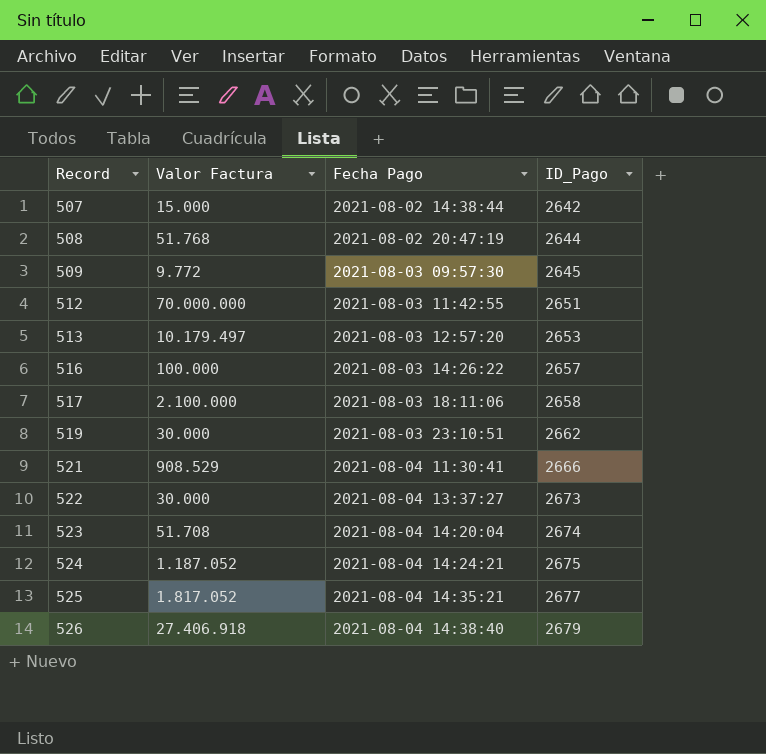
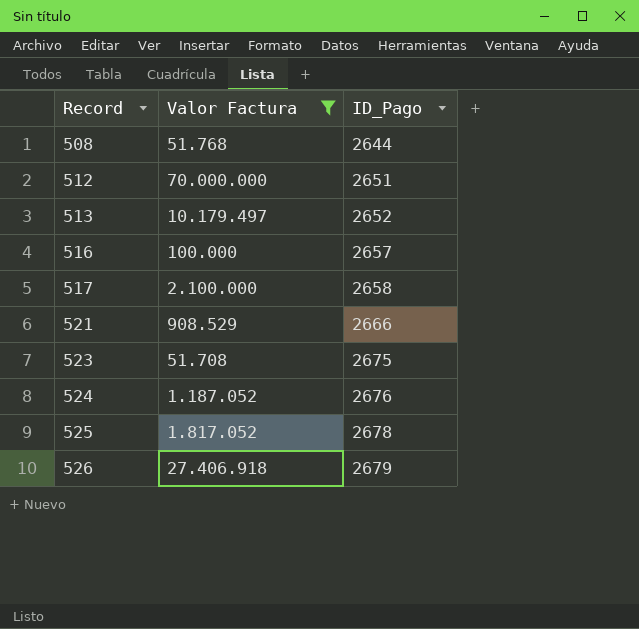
filter: none -> Valor Factura >= 51.708
column Fecha Pago | position: 3 -> none
513 | ID_Pago: 2653 -> 2652
523 | ID_Pago: 2674 -> 2675
524 | ID_Pago: 2675 -> 2676
525 | ID_Pago: 2677 -> 2678

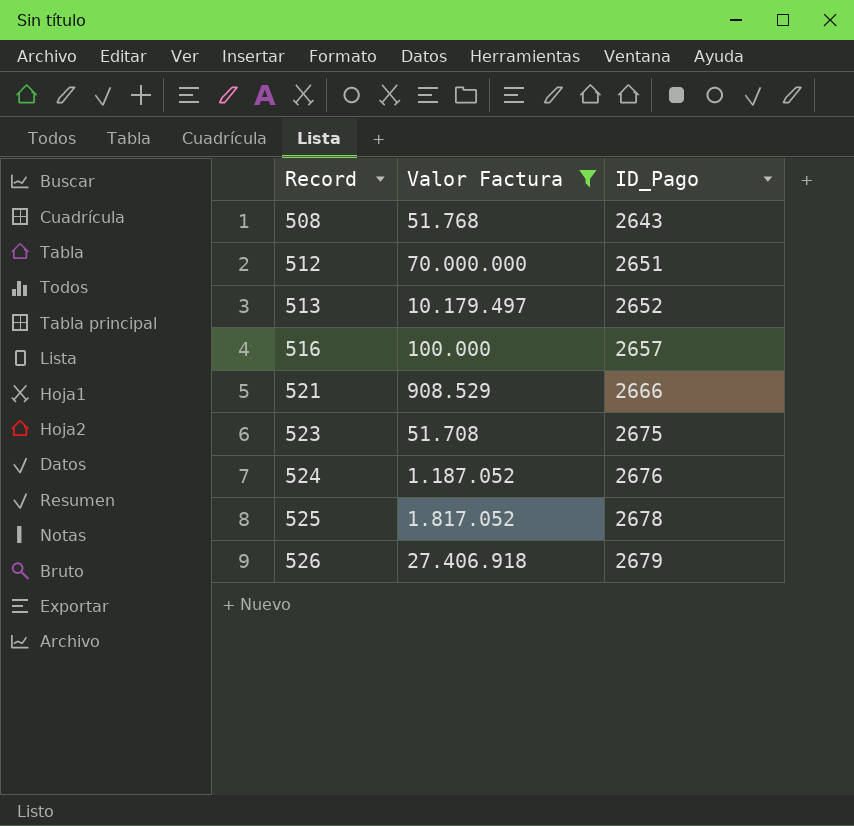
row 517: 2.100.000 | 2658 -> none
508 | ID_Pago: 2644 -> 2643

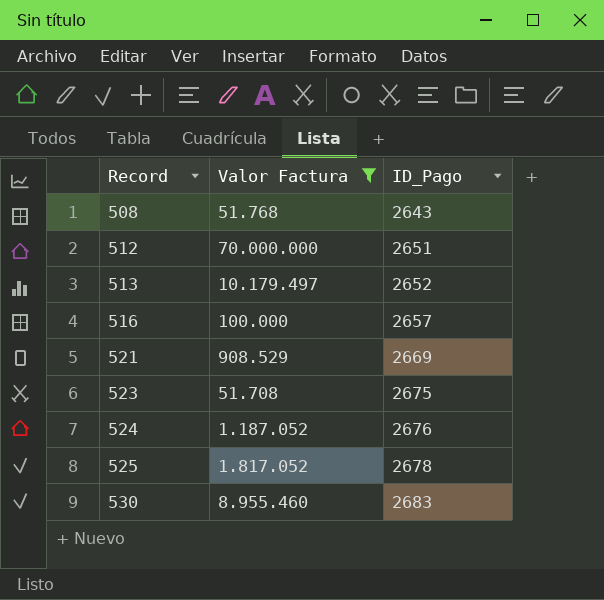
row 526: 27.406.918 | 2679 -> none
521 | ID_Pago: 2666 -> 2669
row 530: none -> 8.955.460 | 2683

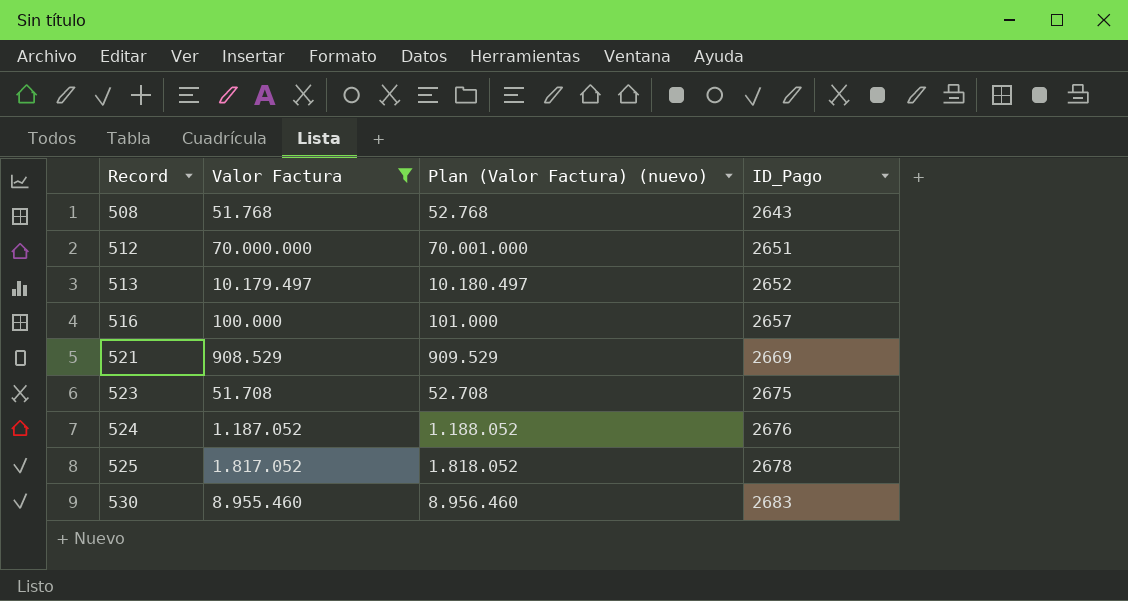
column Plan (Valor Factura) (nuevo) | formula: none -> [Valor Factura] + 1000

